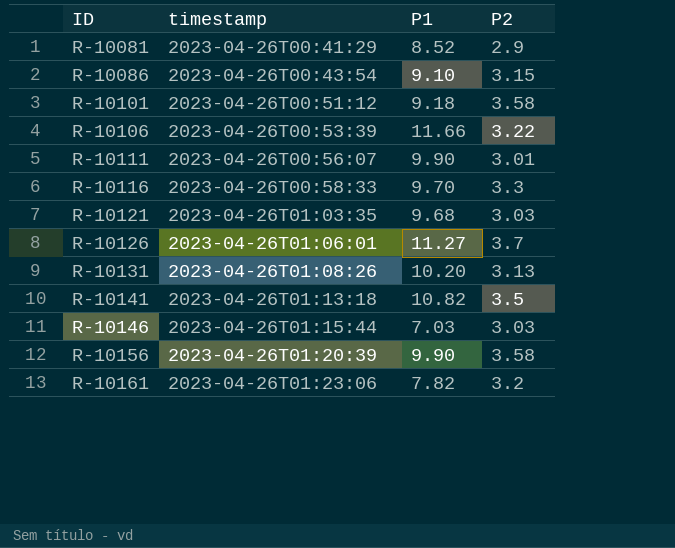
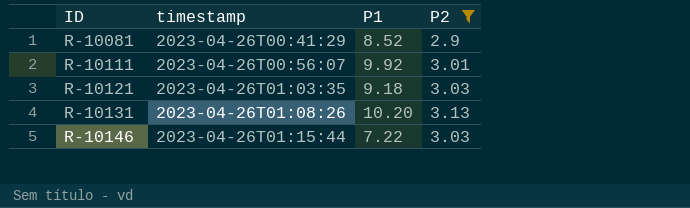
filter: none -> P2 <= 3.13
R-10111 | P1: 9.90 -> 9.92
R-10121 | P1: 9.68 -> 9.18
R-10146 | P1: 7.03 -> 7.22

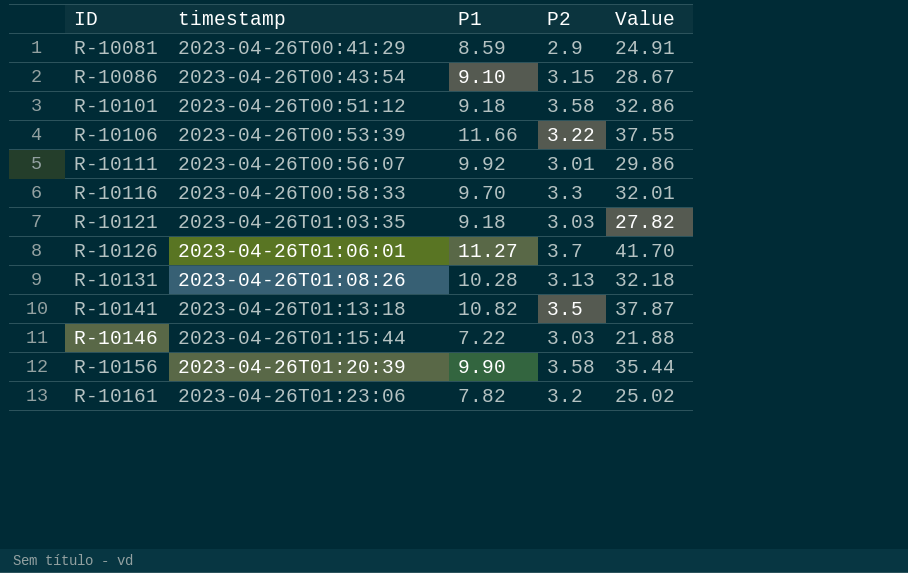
filter: P2 <= 3.13 -> none
column Value | formula: none -> [P1] * [P2]
R-10081 | P1: 8.52 -> 8.59
R-10131 | P1: 10.20 -> 10.28

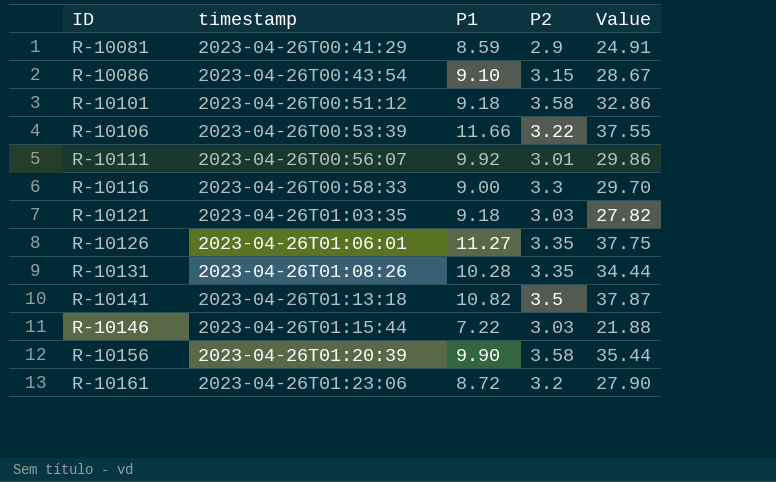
R-10116 | P1: 9.70 -> 9.00
R-10116 | Value: 32.01 -> 29.70
R-10126 | P2: 3.7 -> 3.35
R-10126 | Value: 41.70 -> 37.75
R-10131 | P2: 3.13 -> 3.35
R-10131 | Value: 32.18 -> 34.44
R-10161 | P1: 7.82 -> 8.72
R-10161 | Value: 25.02 -> 27.90

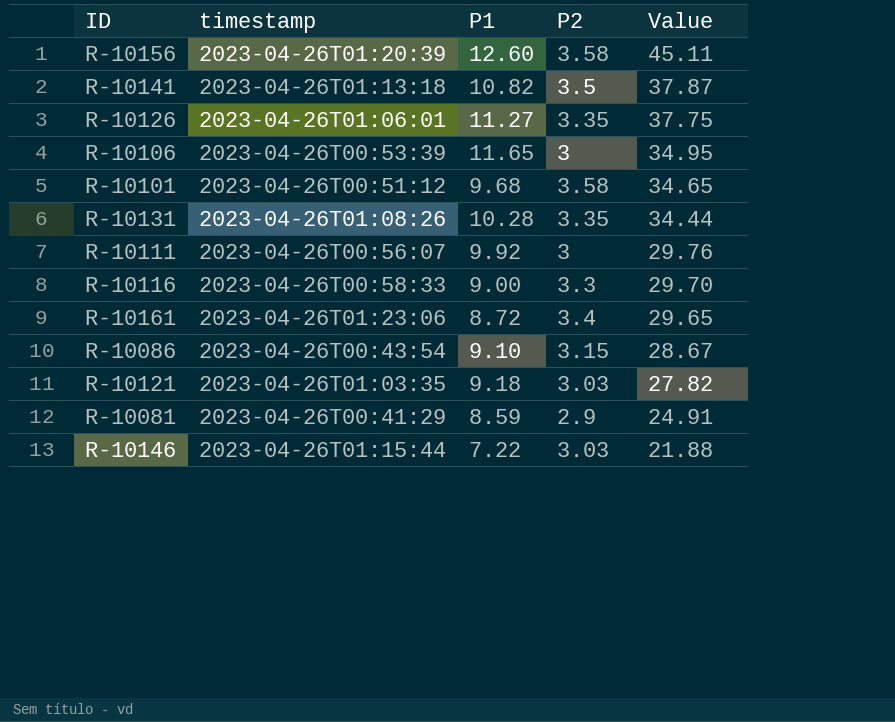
row order: ID ascending -> Value descending
R-10156 | P1: 9.90 -> 12.60
R-10156 | Value: 35.44 -> 45.11
R-10106 | P1: 11.66 -> 11.65
R-10106 | P2: 3.22 -> 3
R-10106 | Value: 37.55 -> 34.95
R-10101 | P1: 9.18 -> 9.68
R-10101 | Value: 32.86 -> 34.65
R-10111 | P2: 3.01 -> 3
R-10111 | Value: 29.86 -> 29.76
R-10161 | P2: 3.2 -> 3.4
R-10161 | Value: 27.90 -> 29.65

